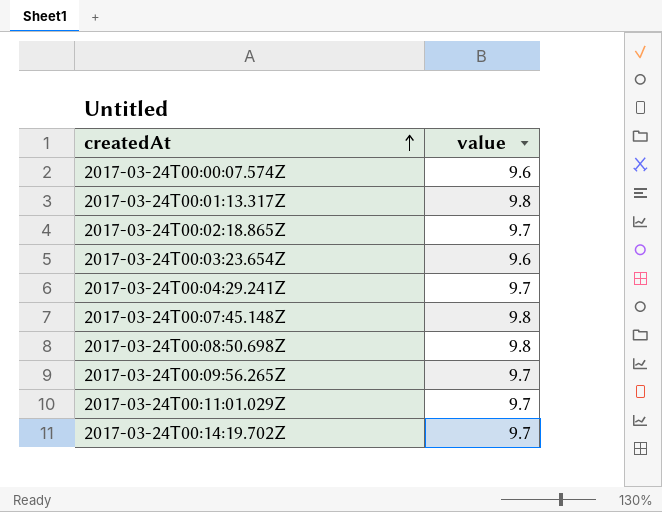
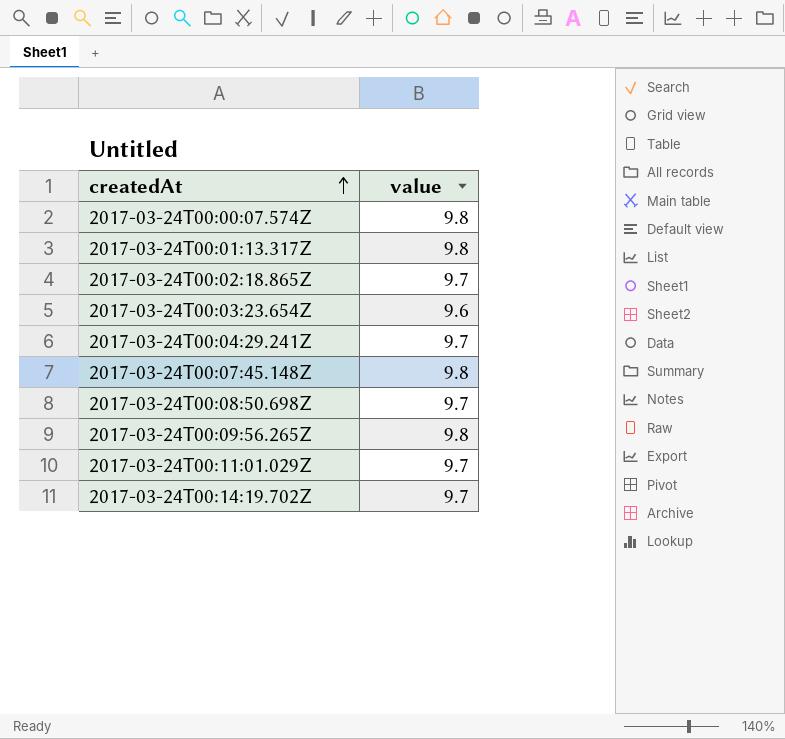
2017-03-24T00:00:07.574Z | value: 9.6 -> 9.8
2017-03-24T00:08:50.698Z | value: 9.8 -> 9.7
2017-03-24T00:09:56.265Z | value: 9.7 -> 9.8

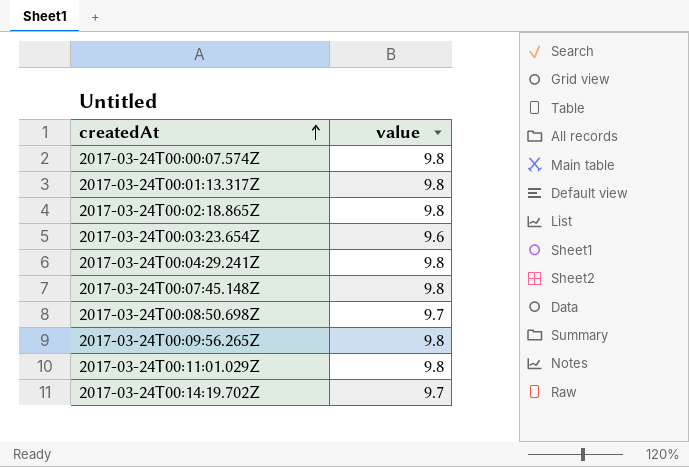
2017-03-24T00:02:18.865Z | value: 9.7 -> 9.8
2017-03-24T00:04:29.241Z | value: 9.7 -> 9.8
2017-03-24T00:11:01.029Z | value: 9.7 -> 9.8

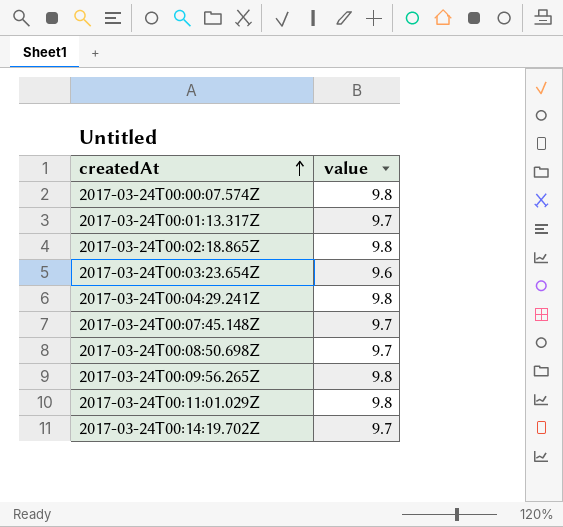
2017-03-24T00:01:13.317Z | value: 9.8 -> 9.7
2017-03-24T00:07:45.148Z | value: 9.8 -> 9.7

